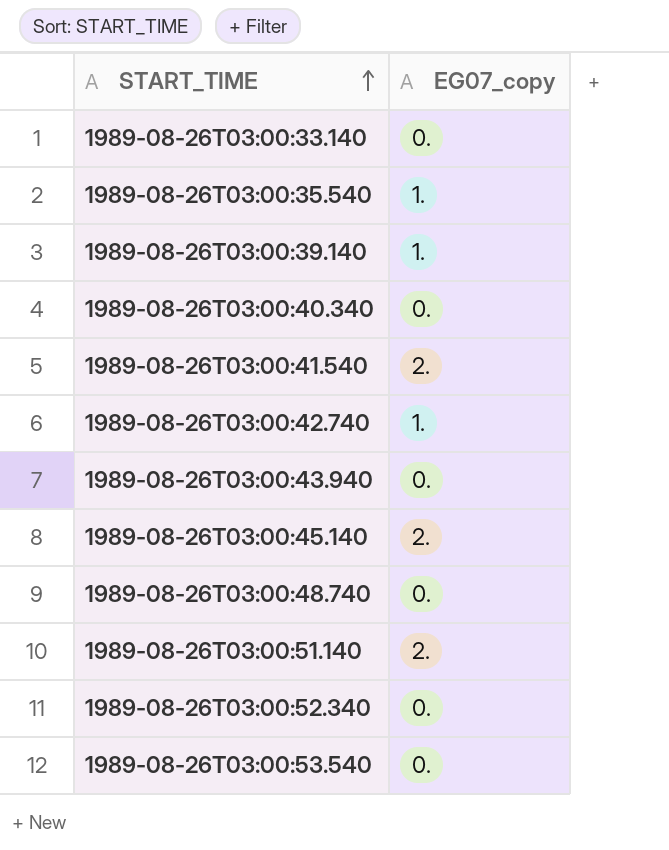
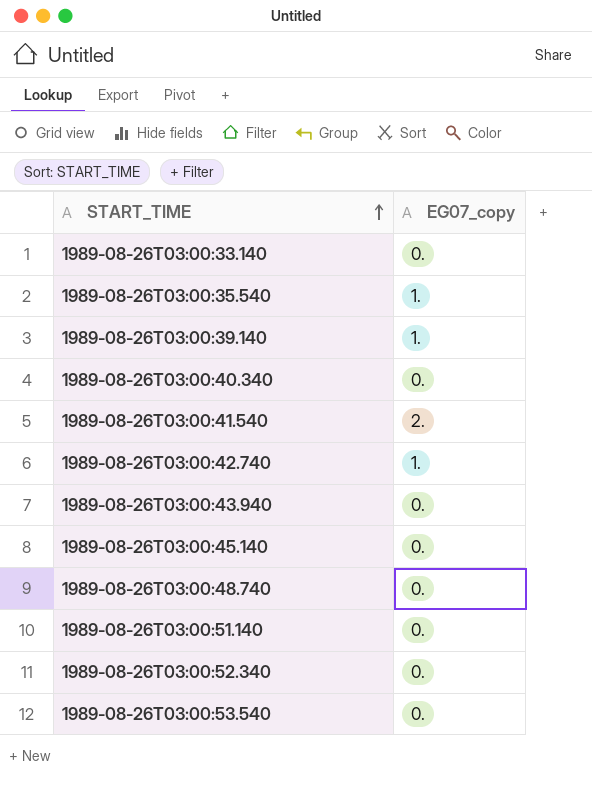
1989-08-26T03:00:45.140 | EG07_copy: 2. -> 0.
1989-08-26T03:00:51.140 | EG07_copy: 2. -> 0.

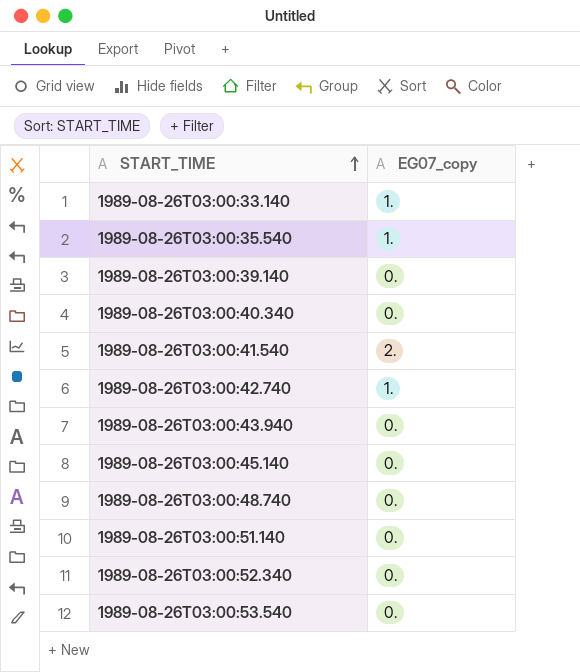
1989-08-26T03:00:33.140 | EG07_copy: 0. -> 1.
1989-08-26T03:00:39.140 | EG07_copy: 1. -> 0.

